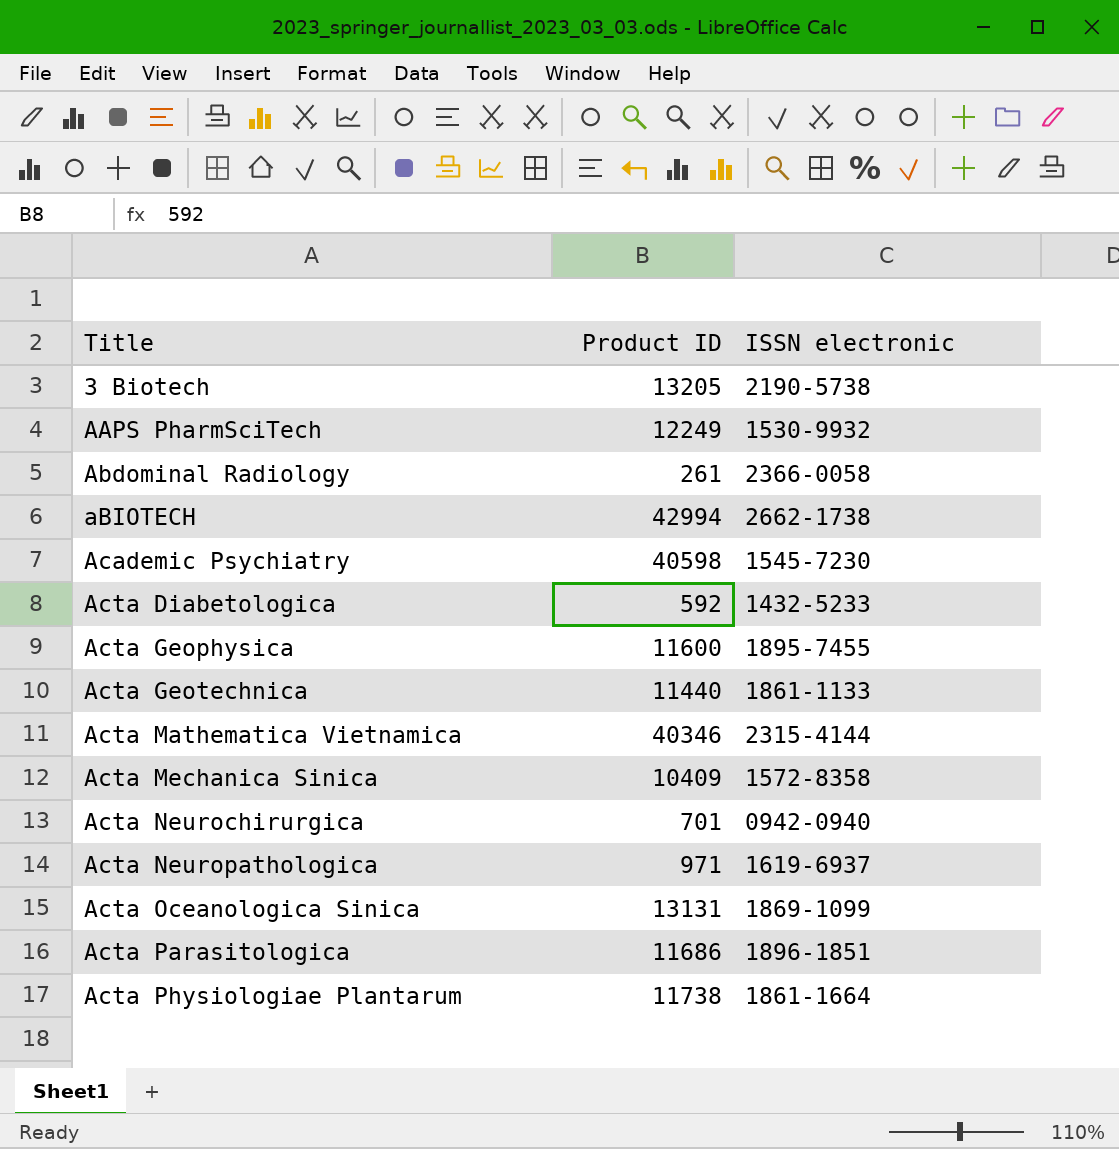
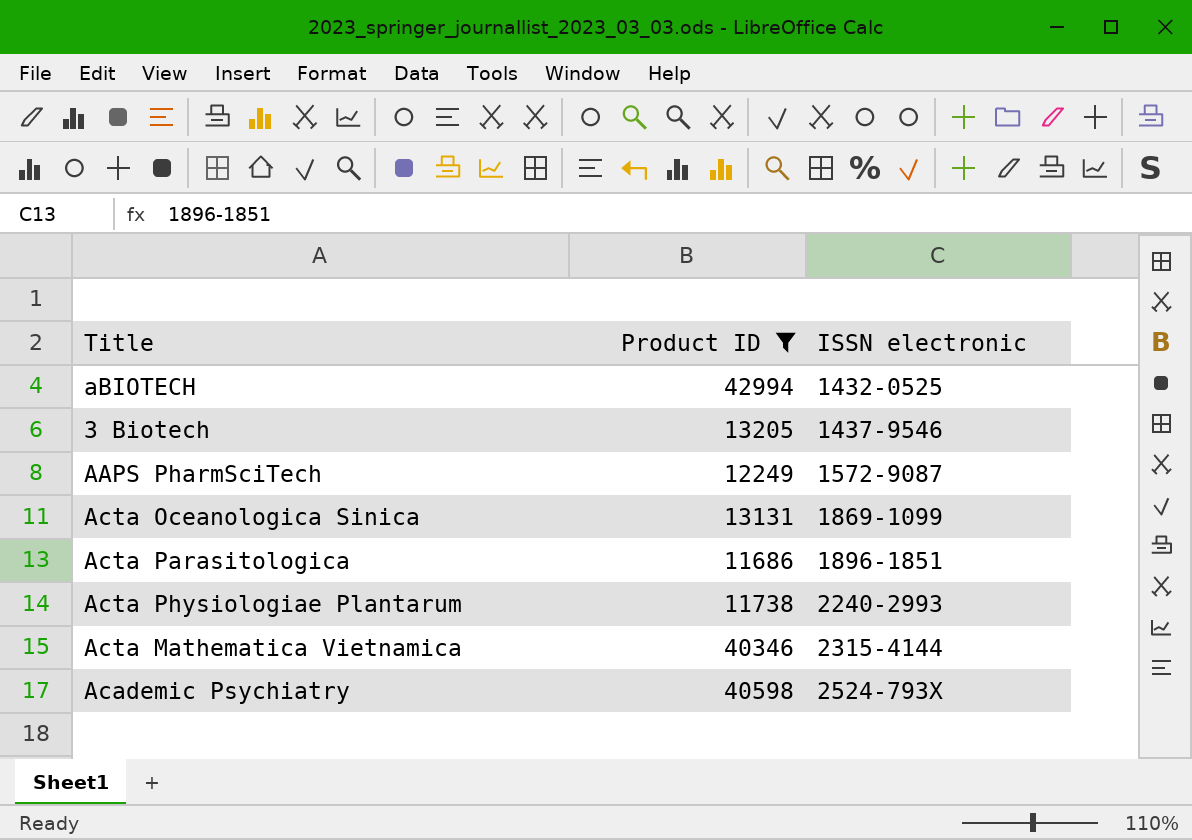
filter: none -> Product ID >= 11686
row order: Title ascending -> ISSN electronic ascending
aBIOTECH | ISSN electronic: 2662-1738 -> 1432-0525
3 Biotech | ISSN electronic: 2190-5738 -> 1437-9546
AAPS PharmSciTech | ISSN electronic: 1530-9932 -> 1572-9087
Acta Physiologiae Plantarum | ISSN electronic: 1861-1664 -> 2240-2993
Academic Psychiatry | ISSN electronic: 1545-7230 -> 2524-793X

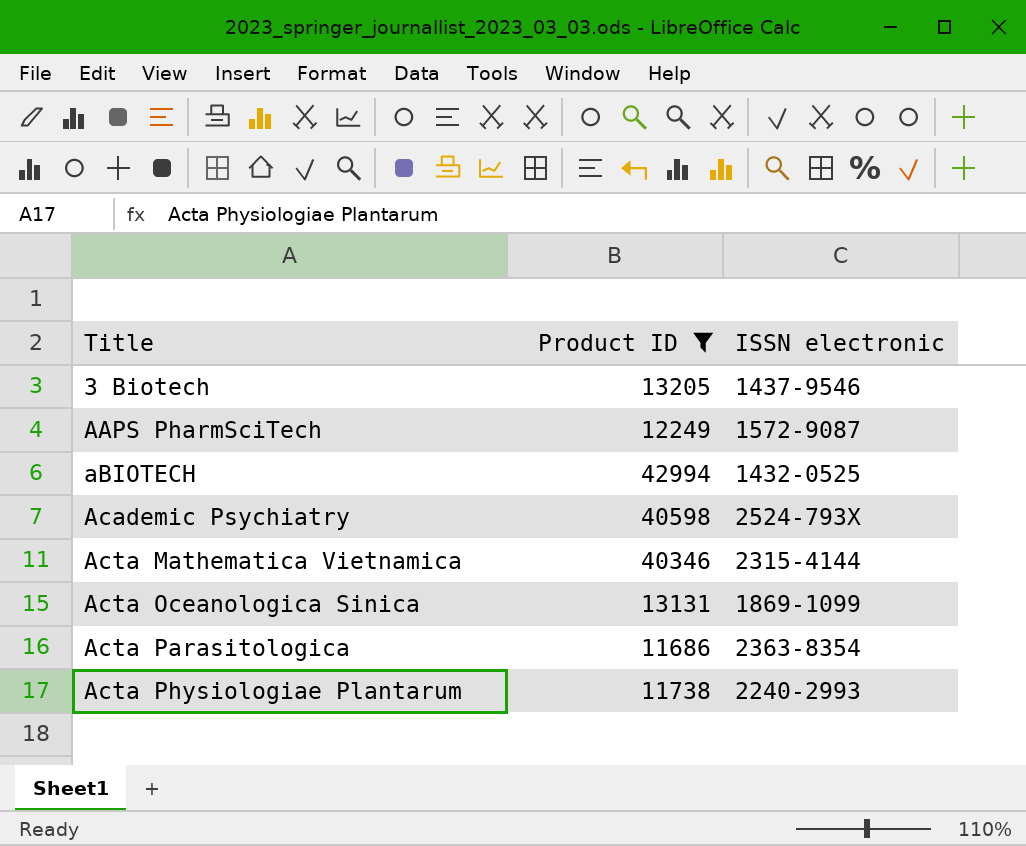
row order: ISSN electronic ascending -> Title ascending
Acta Parasitologica | ISSN electronic: 1896-1851 -> 2363-8354

